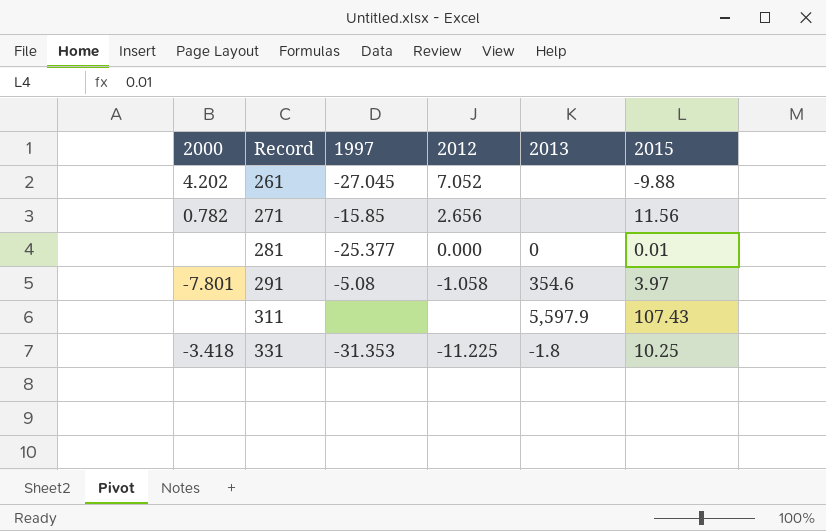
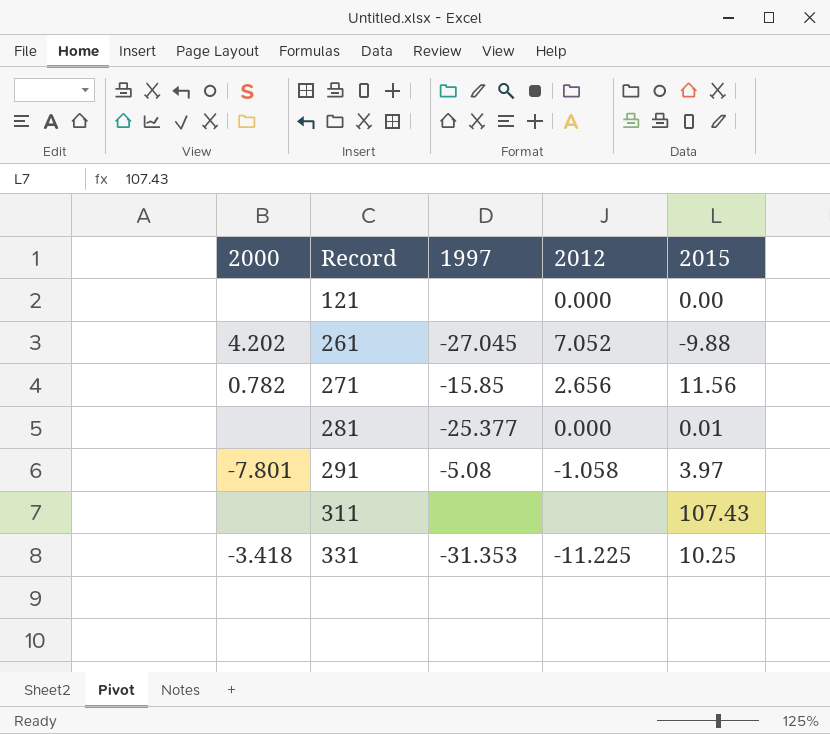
column 2013 | position: 5 -> none
row 121: none -> none | none | 0.000 | 0.00

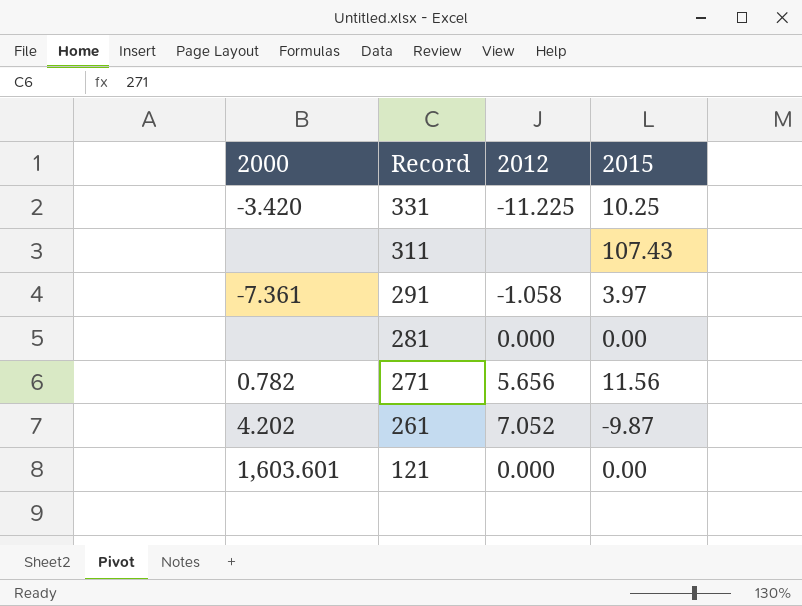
row order: Record ascending -> Record descending
column 1997 | position: 3 -> none
331 | 2000: -3.418 -> -3.420
291 | 2000: -7.801 -> -7.361
281 | 2015: 0.01 -> 0.00
271 | 2012: 2.656 -> 5.656
261 | 2015: -9.88 -> -9.87
121 | 2000: none -> 1,603.601

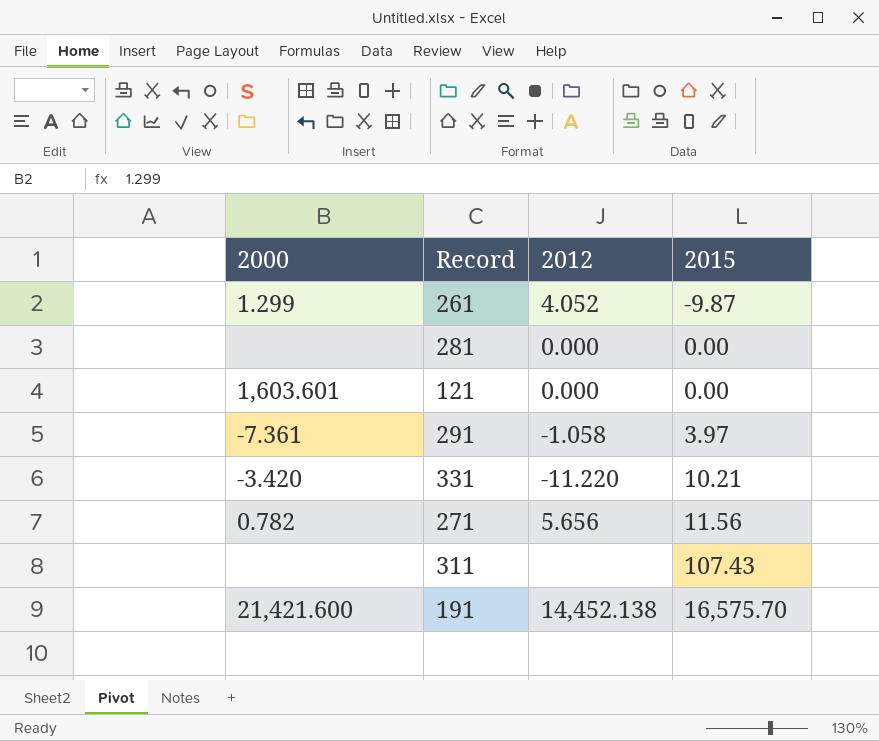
row order: Record descending -> 2015 ascending
261 | 2000: 4.202 -> 1.299
261 | 2012: 7.052 -> 4.052
331 | 2012: -11.225 -> -11.220
331 | 2015: 10.25 -> 10.21
row 191: none -> 21,421.600 | 14,452.138 | 16,575.70

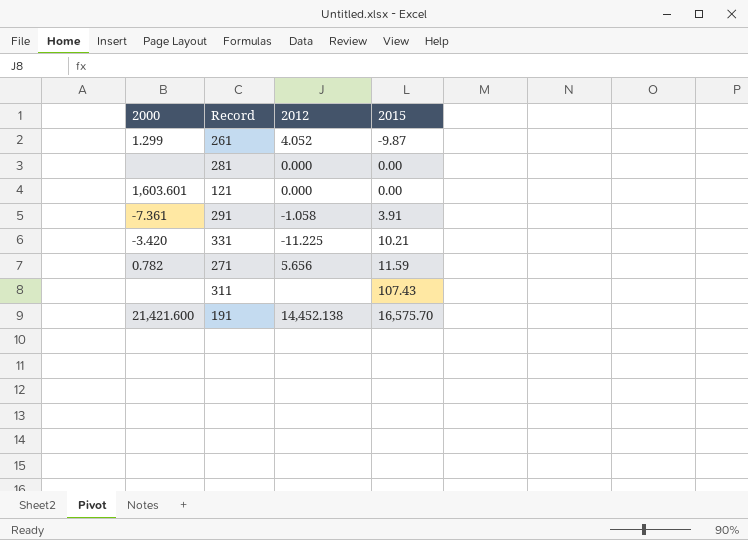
291 | 2015: 3.97 -> 3.91
331 | 2012: -11.220 -> -11.225
271 | 2015: 11.56 -> 11.59

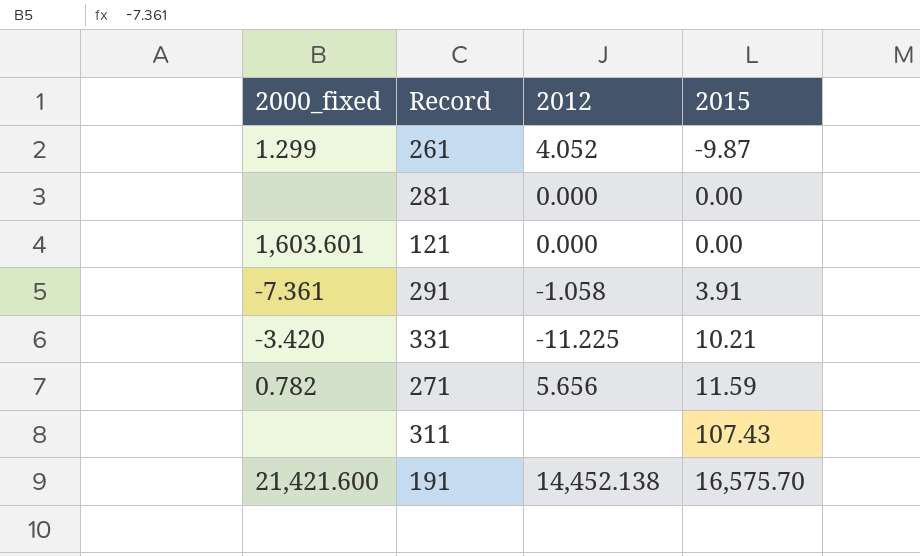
column name: 2000 -> 2000_fixed

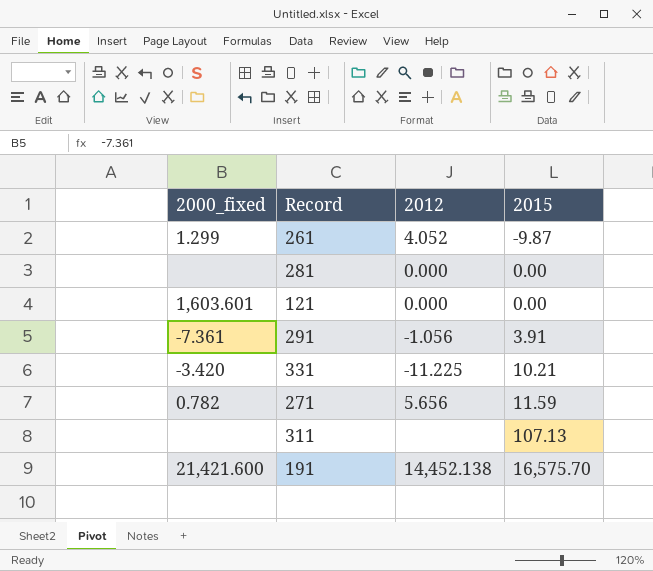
291 | 2012: -1.058 -> -1.056
311 | 2015: 107.43 -> 107.13

